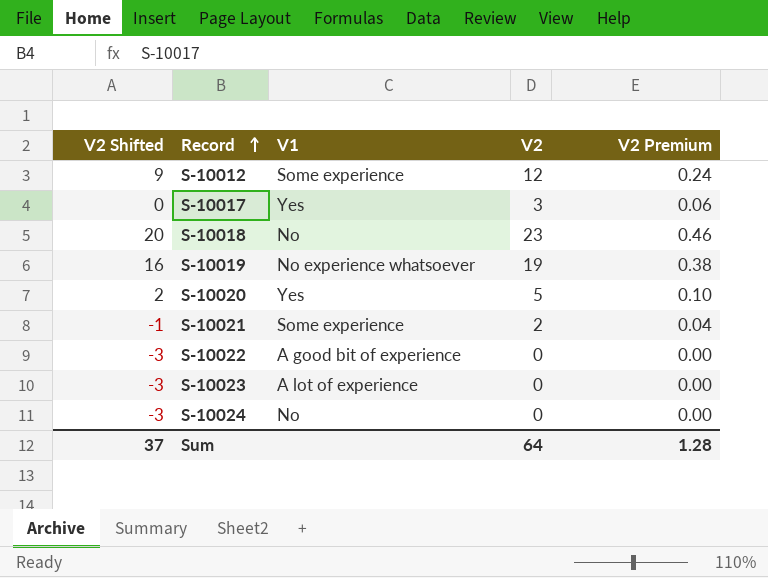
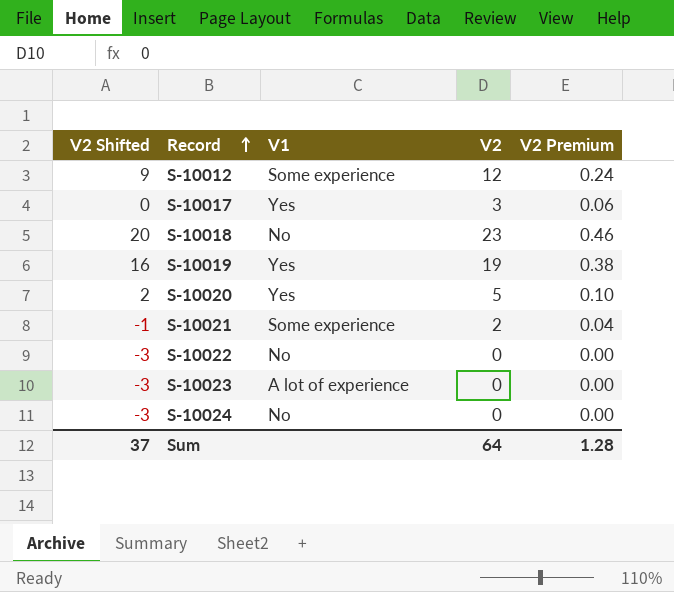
S-10019 | V1: No experience whatsoever -> Yes
S-10022 | V1: A good bit of experience -> No

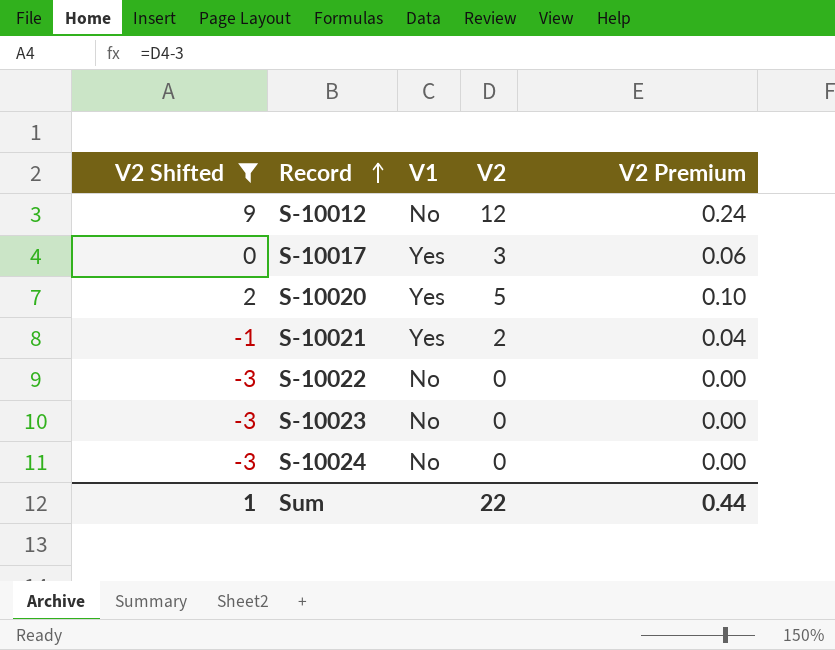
filter: none -> V2 Shifted <= 9
S-10012 | V1: Some experience -> No
S-10021 | V1: Some experience -> Yes
S-10023 | V1: A lot of experience -> No
Sum | V2 Shifted: 37 -> 1
Sum | V2: 64 -> 22
Sum | V2 Premium: 1.28 -> 0.44

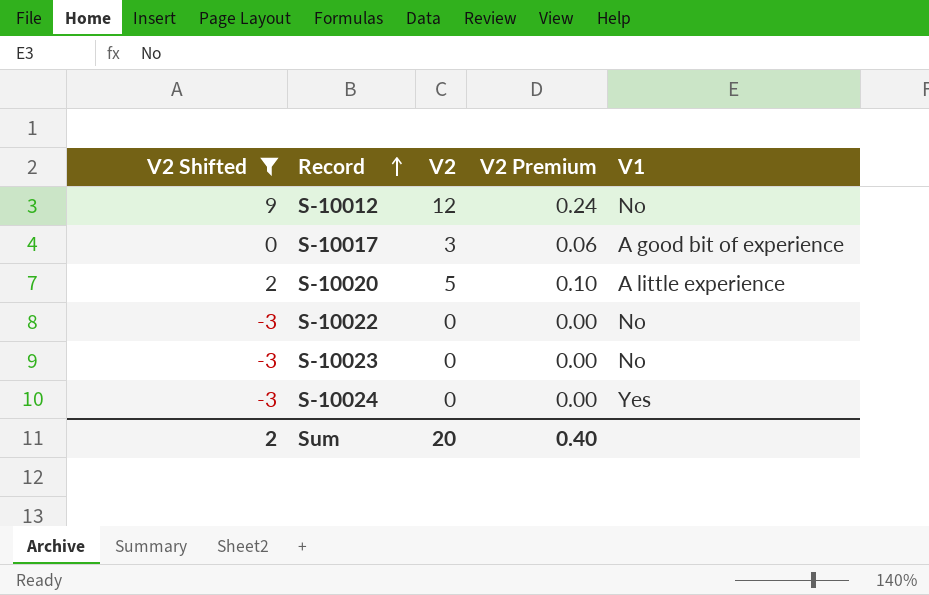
column V1 | position: 3 -> 5
row S-10021: -1 | Yes | 2 | 0.04 -> none
S-10017 | V1: Yes -> A good bit of experience
S-10020 | V1: Yes -> A little experience
S-10024 | V1: No -> Yes
Sum | V2 Shifted: 1 -> 2
Sum | V2: 22 -> 20
Sum | V2 Premium: 0.44 -> 0.40

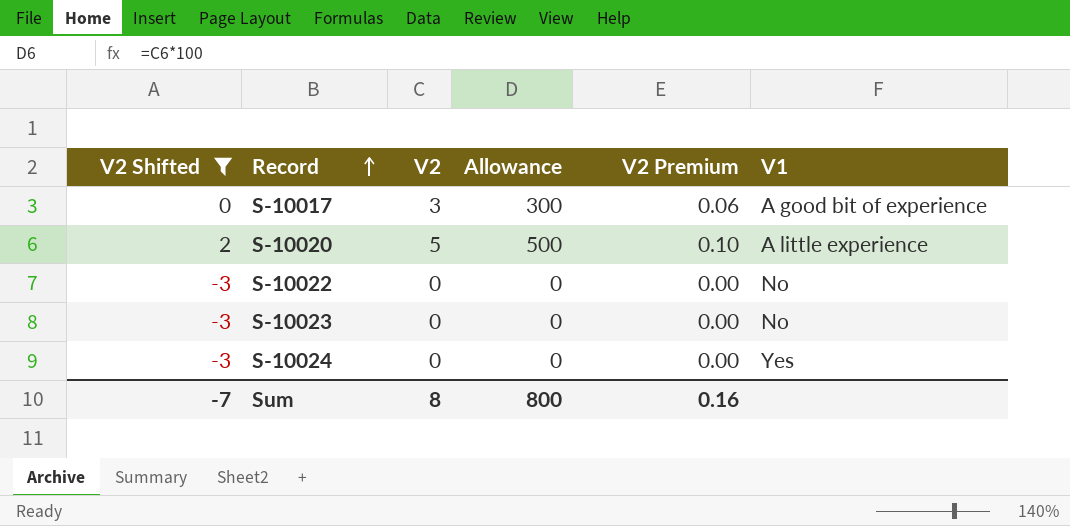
column Allowance | formula: none -> [V2] * 100
row S-10012: 9 | 12 | 0.24 | No -> none
Sum | V2 Shifted: 2 -> -7
Sum | V2: 20 -> 8
Sum | V2 Premium: 0.40 -> 0.16

